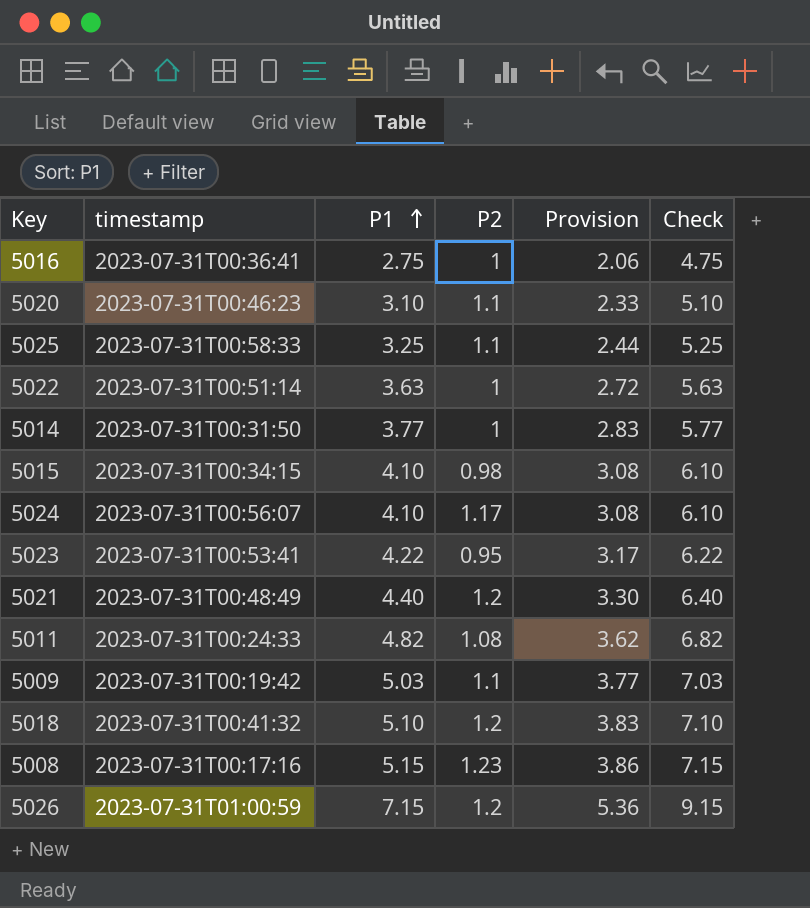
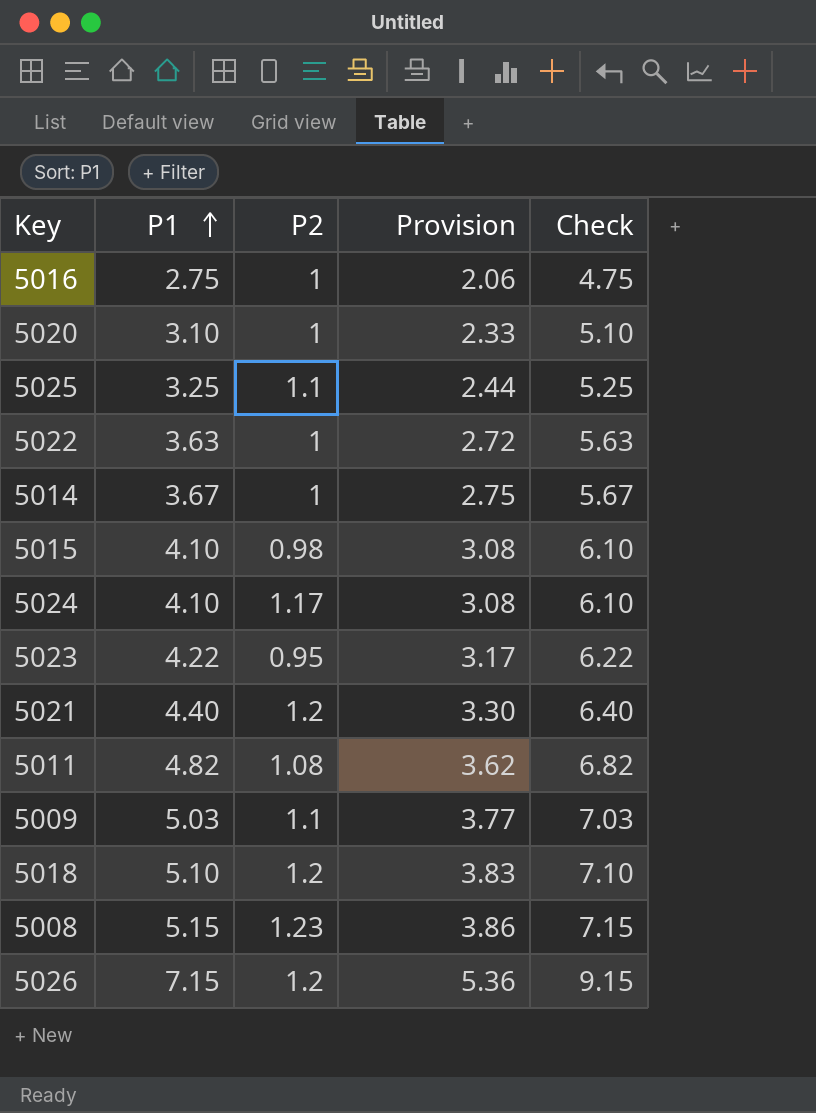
column timestamp | position: 2 -> none
5020 | P2: 1.1 -> 1
5014 | P1: 3.77 -> 3.67
5014 | Provision: 2.83 -> 2.75
5014 | Check: 5.77 -> 5.67

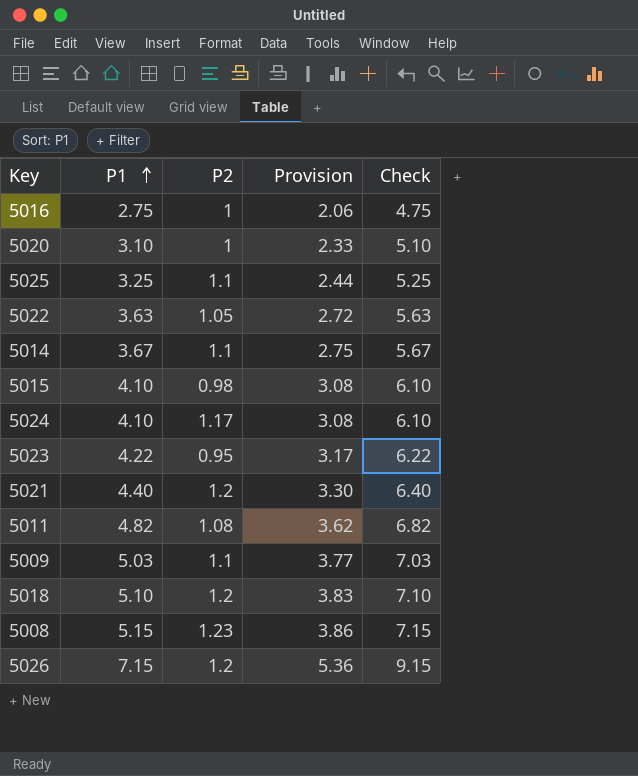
5022 | P2: 1 -> 1.05
5014 | P2: 1 -> 1.1

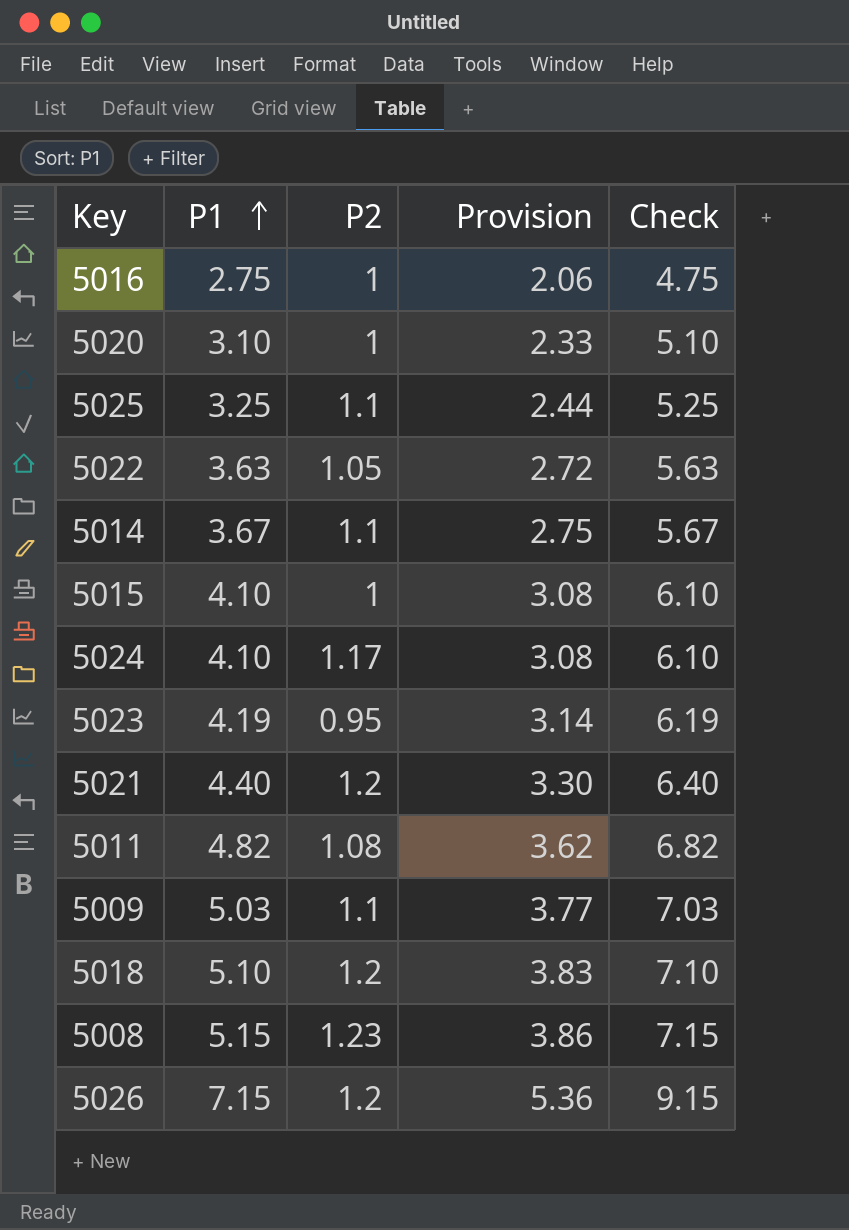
5015 | P2: 0.98 -> 1
5023 | P1: 4.22 -> 4.19
5023 | Provision: 3.17 -> 3.14
5023 | Check: 6.22 -> 6.19

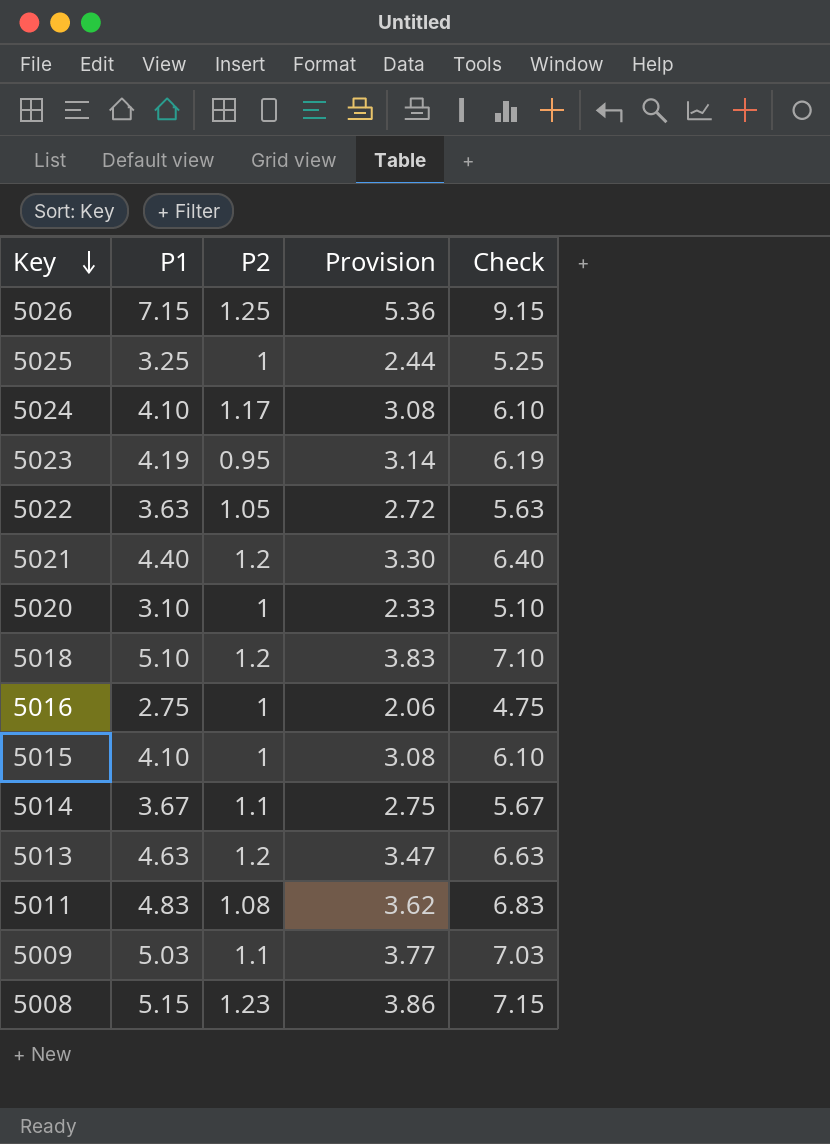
row order: P1 ascending -> Key descending
5026 | P2: 1.2 -> 1.25
5025 | P2: 1.1 -> 1
row 5013: none -> 4.63 | 1.2 | 3.47 | 6.63
5011 | P1: 4.82 -> 4.83
5011 | Check: 6.82 -> 6.83

